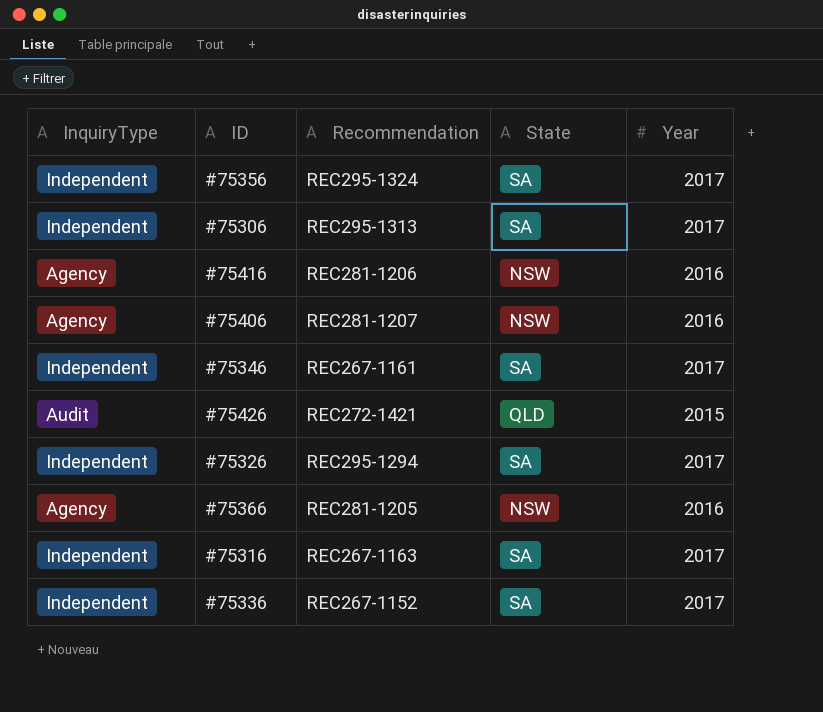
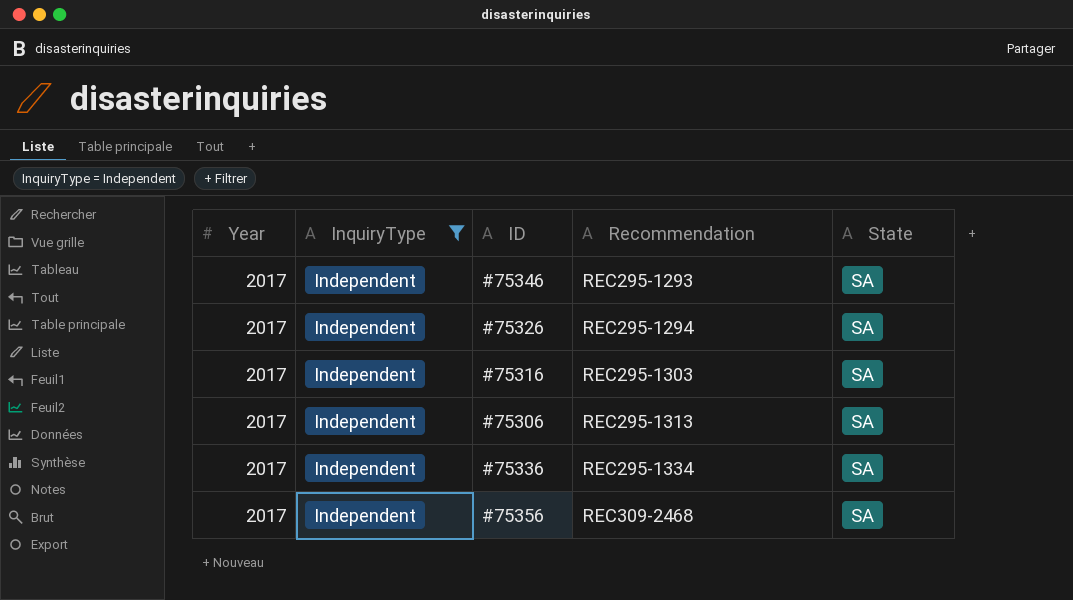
filter: none -> InquiryType = Independent
row order: none -> Recommendation ascending
column Year | position: 5 -> 1
#75346 | Recommendation: REC267-1161 -> REC295-1293
#75316 | Recommendation: REC267-1163 -> REC295-1303
#75336 | Recommendation: REC267-1152 -> REC295-1334
#75356 | Recommendation: REC295-1324 -> REC309-2468

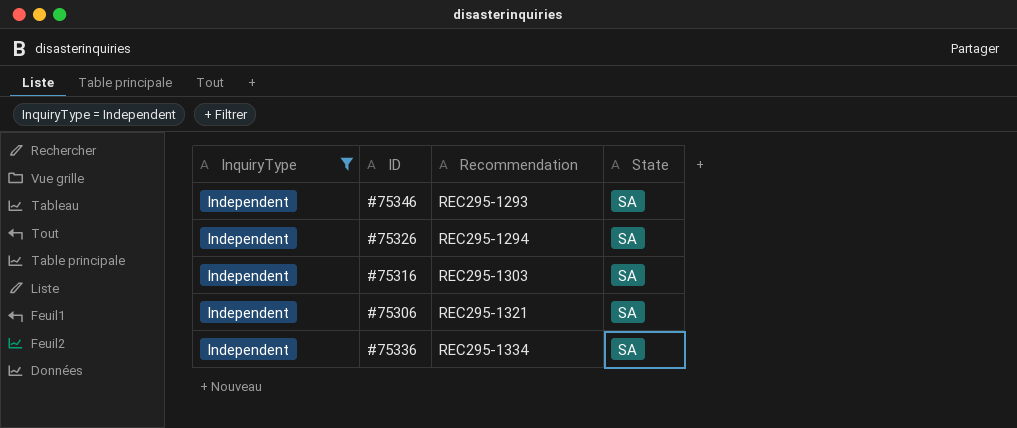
column Year | position: 1 -> none
row #75356: 2017 | Independent | REC309-2468 | SA -> none
#75306 | Recommendation: REC295-1313 -> REC295-1321

